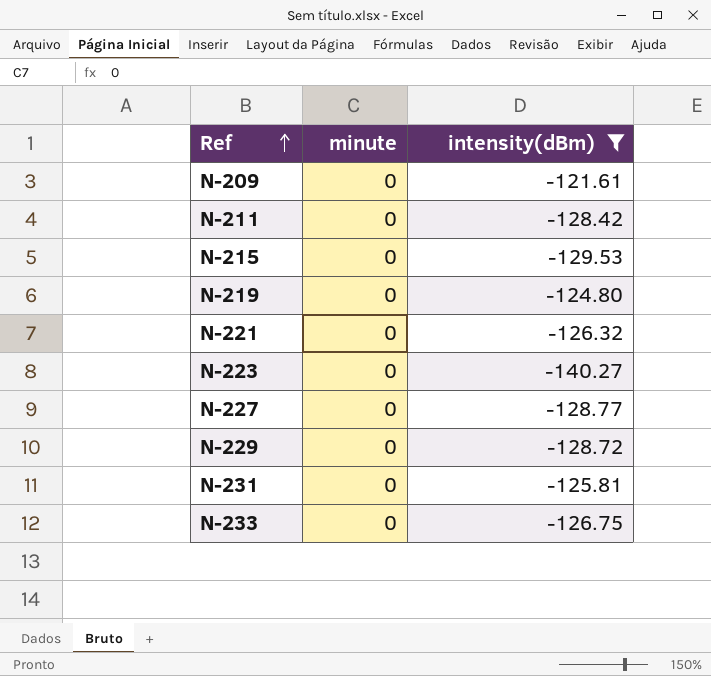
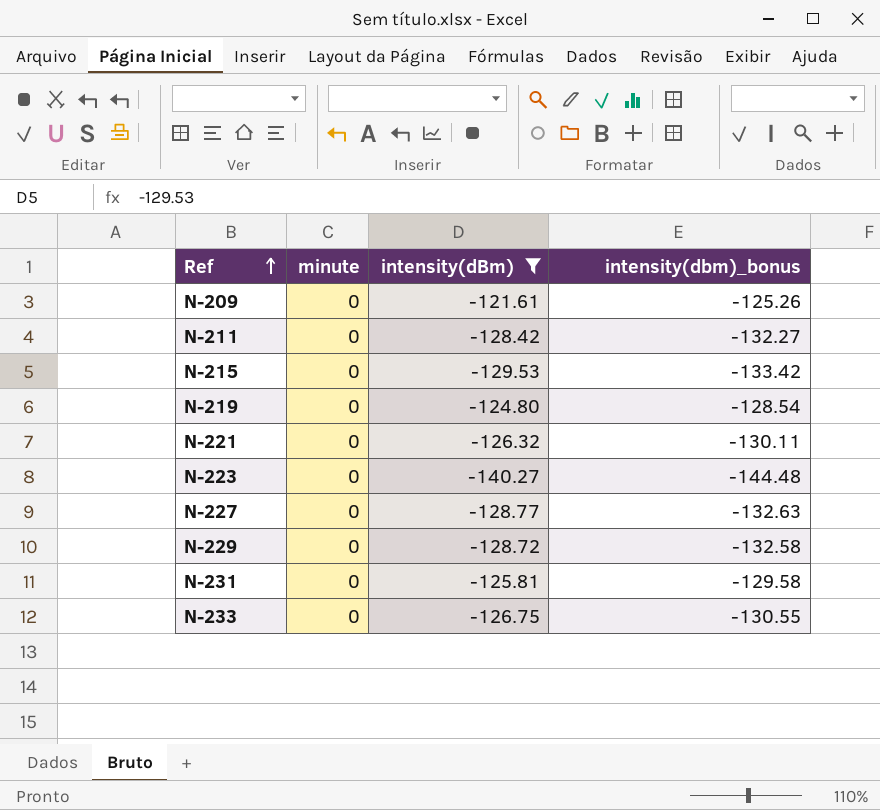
column intensity(dbm)_bonus | formula: none -> [intensity(dBm)] * 1.03

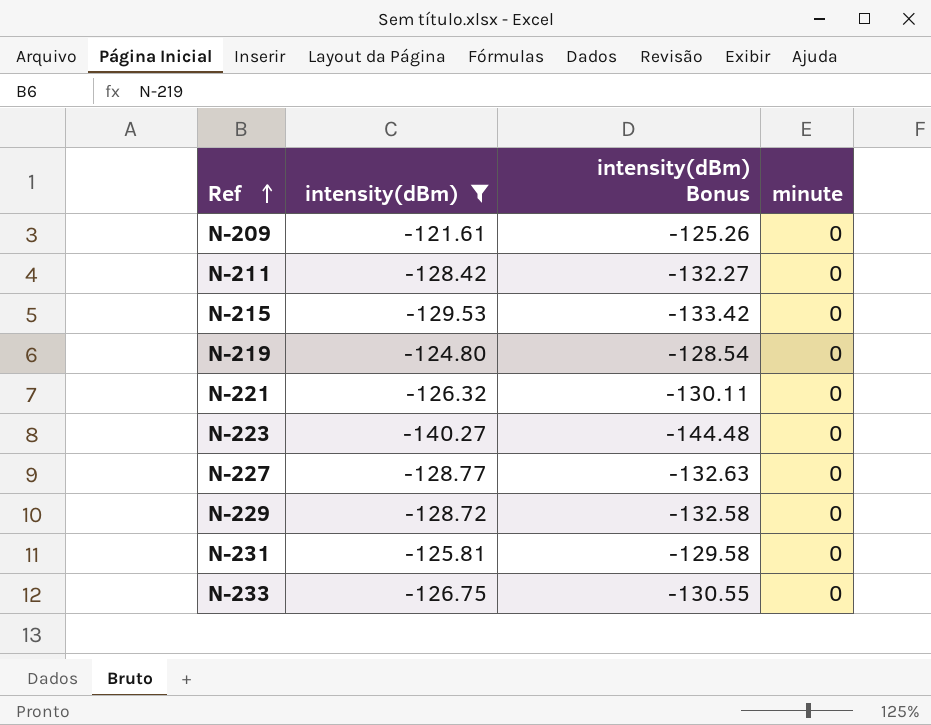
column name: intensity(dbm)_bonus -> intensity(dBm) Bonus
column minute | position: 2 -> 4

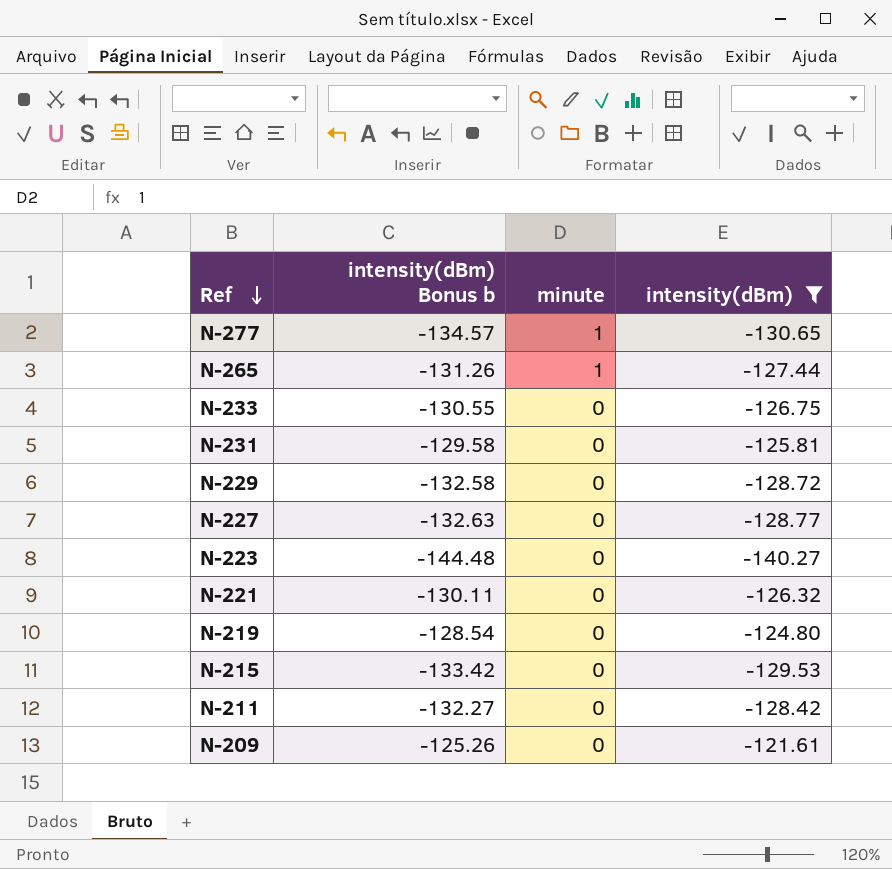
row order: Ref ascending -> Ref descending
column name: intensity(dBm) Bonus -> intensity(dBm) Bonus b
column intensity(dBm) | position: 2 -> 4
row N-277: none -> -134.57 | 1 | -130.65
row N-265: none -> -131.26 | 1 | -127.44

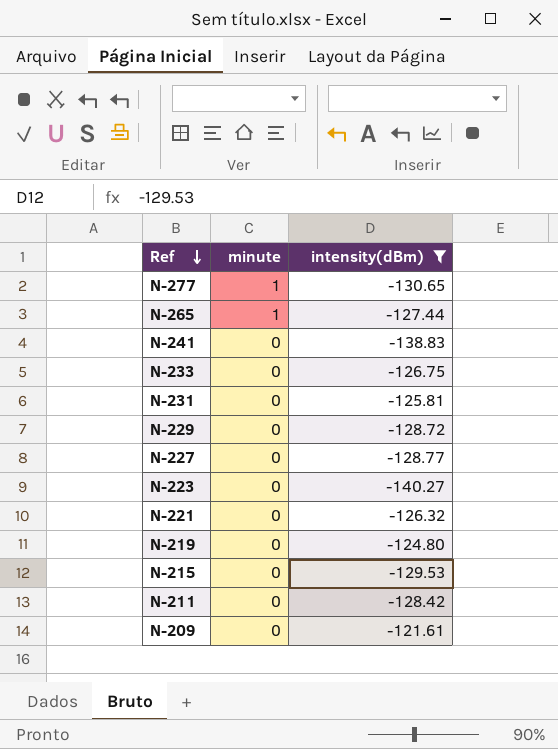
column intensity(dBm) Bonus b | formula: [intensity(dBm)] * 1.03 -> none
row N-241: none -> 0 | -138.83

